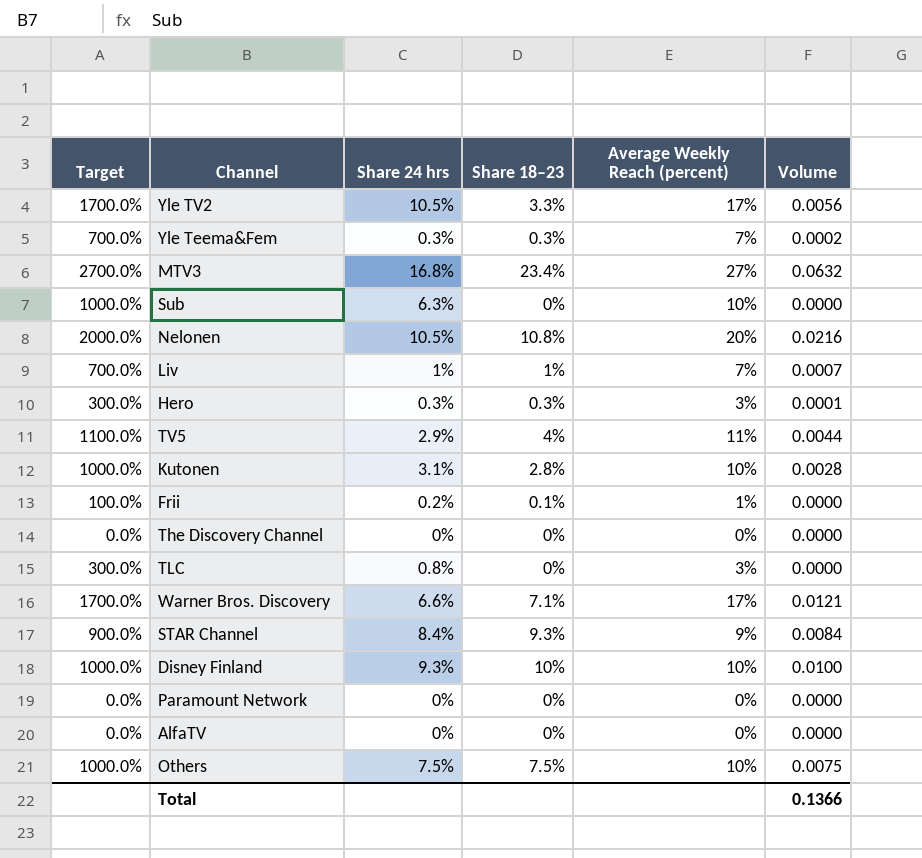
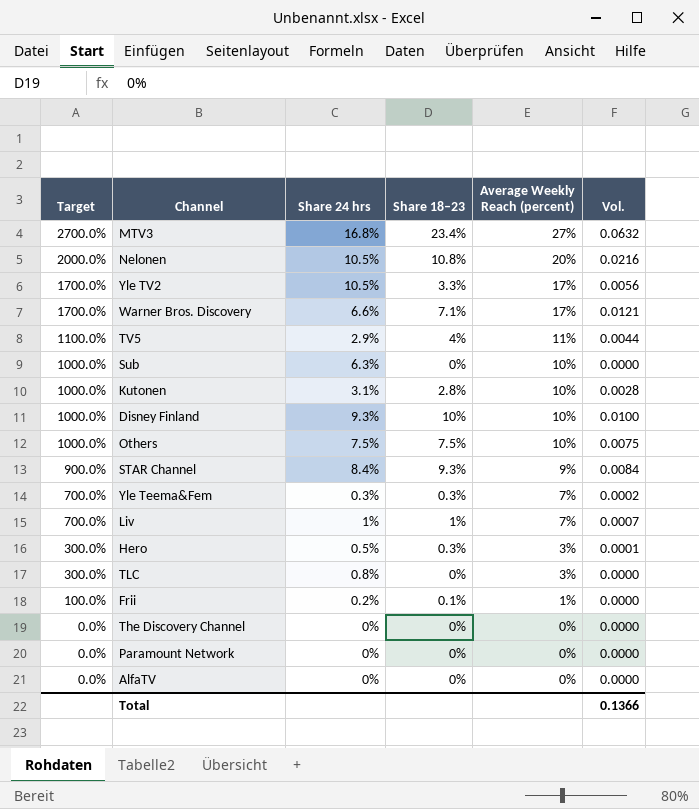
row order: none -> Target descending
column name: Volume -> Vol.
Hero | Share 24 hrs: 0.3% -> 0.5%

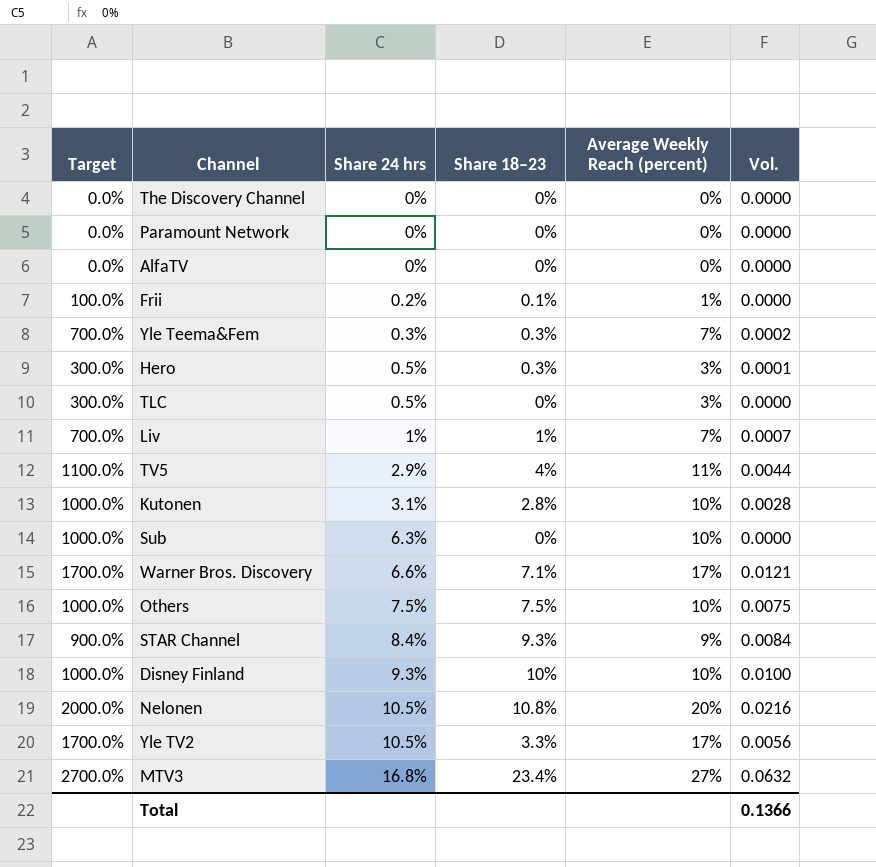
row order: Target descending -> Share 24 hrs ascending
TLC | Share 24 hrs: 0.8% -> 0.5%

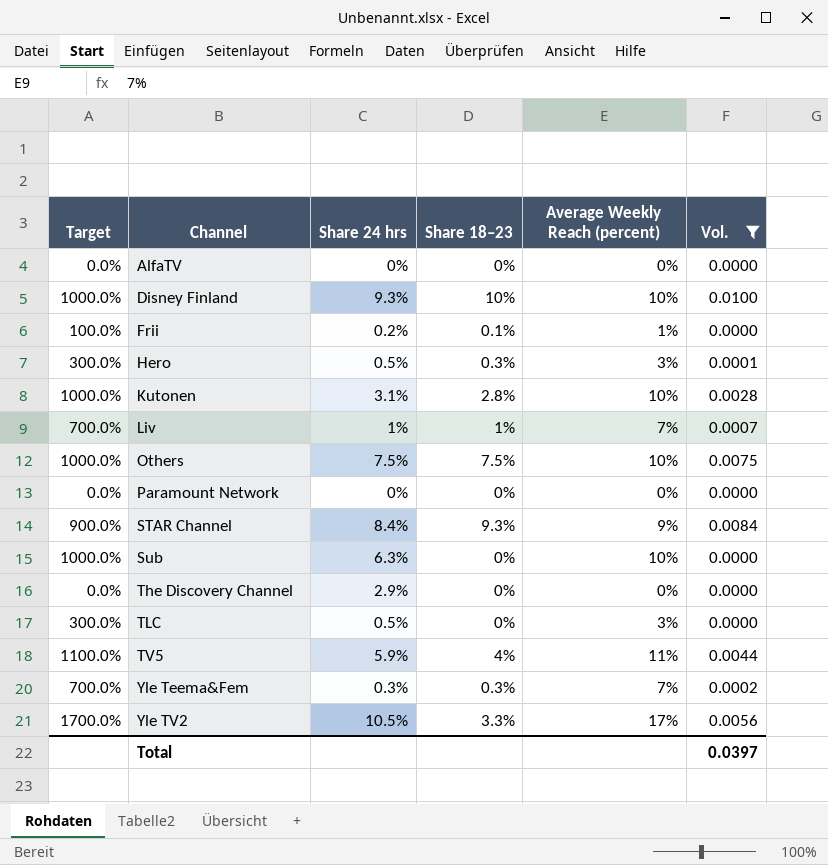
filter: none -> Vol. <= 0.0100
row order: Share 24 hrs ascending -> Channel ascending
The Discovery Channel | Share 24 hrs: 0% -> 2.9%
TV5 | Share 24 hrs: 2.9% -> 5.9%
Total | Vol.: 0.1366 -> 0.0397

